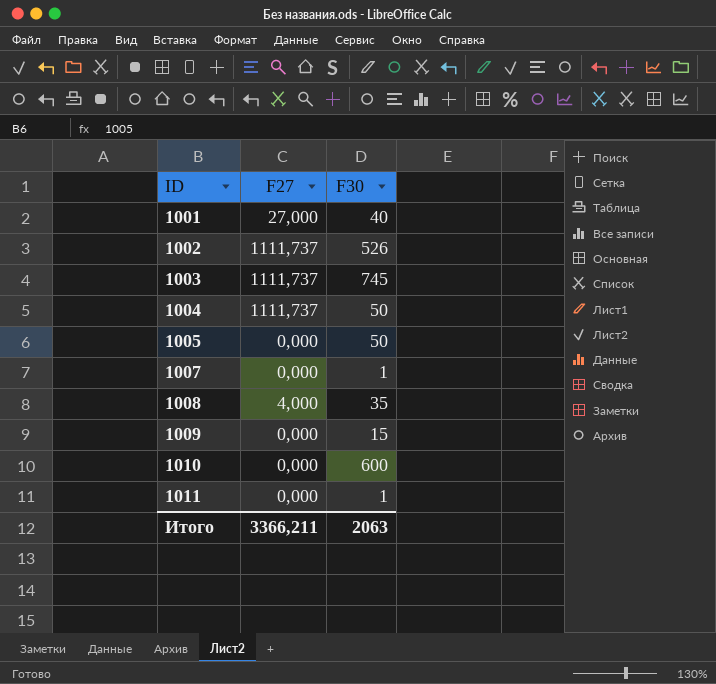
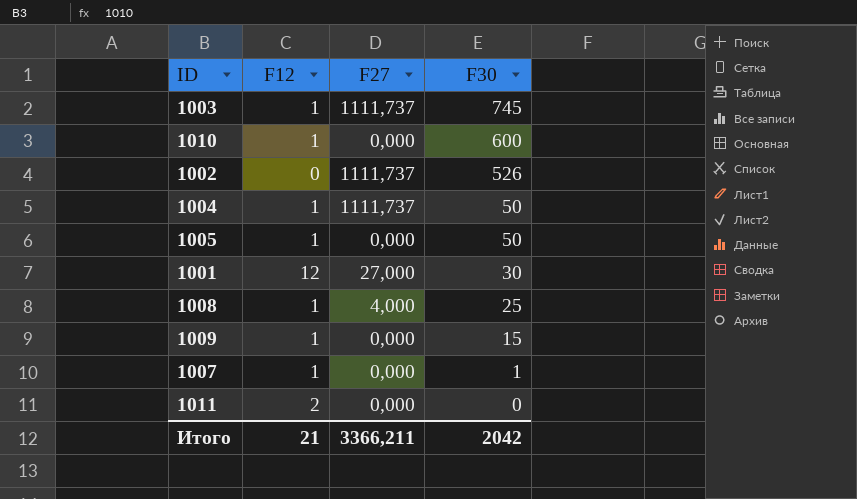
row order: ID ascending -> F30 descending
column F12 | position: none -> 2
1001 | F30: 40 -> 30
1008 | F30: 35 -> 25
1011 | F30: 1 -> 0
Итого | F30: 2063 -> 2042

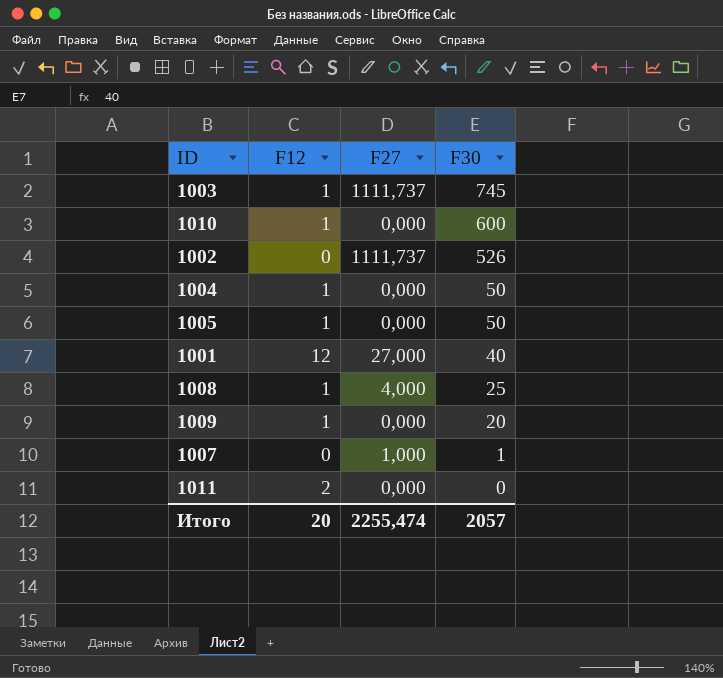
1004 | F27: 1111,737 -> 0,000
1001 | F30: 30 -> 40
1009 | F30: 15 -> 20
1007 | F12: 1 -> 0
1007 | F27: 0,000 -> 1,000
Итого | F12: 21 -> 20
Итого | F27: 3366,211 -> 2255,474
Итого | F30: 2042 -> 2057

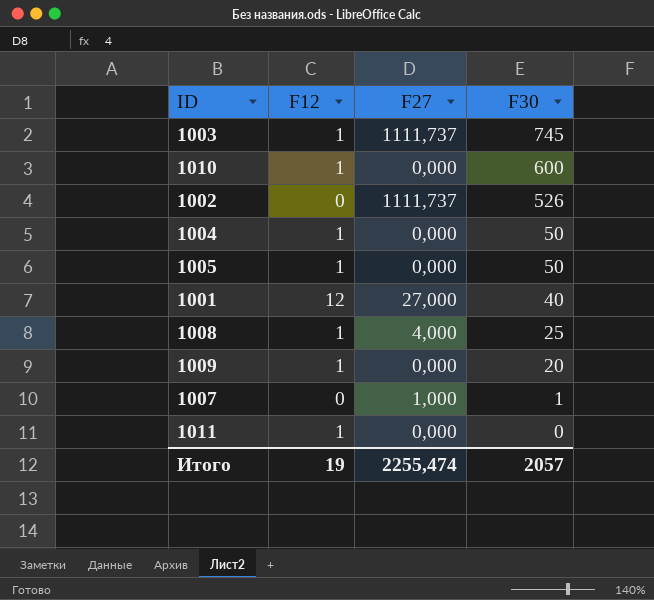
1011 | F12: 2 -> 1
Итого | F12: 20 -> 19

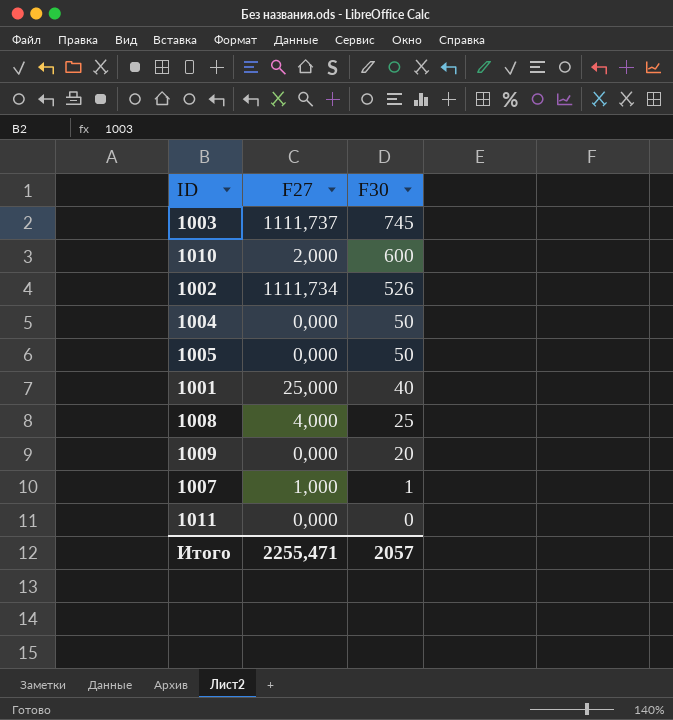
column F12 | position: 2 -> none
1010 | F27: 0,000 -> 2,000
1002 | F27: 1111,737 -> 1111,734
1001 | F27: 27,000 -> 25,000
Итого | F27: 2255,474 -> 2255,471

